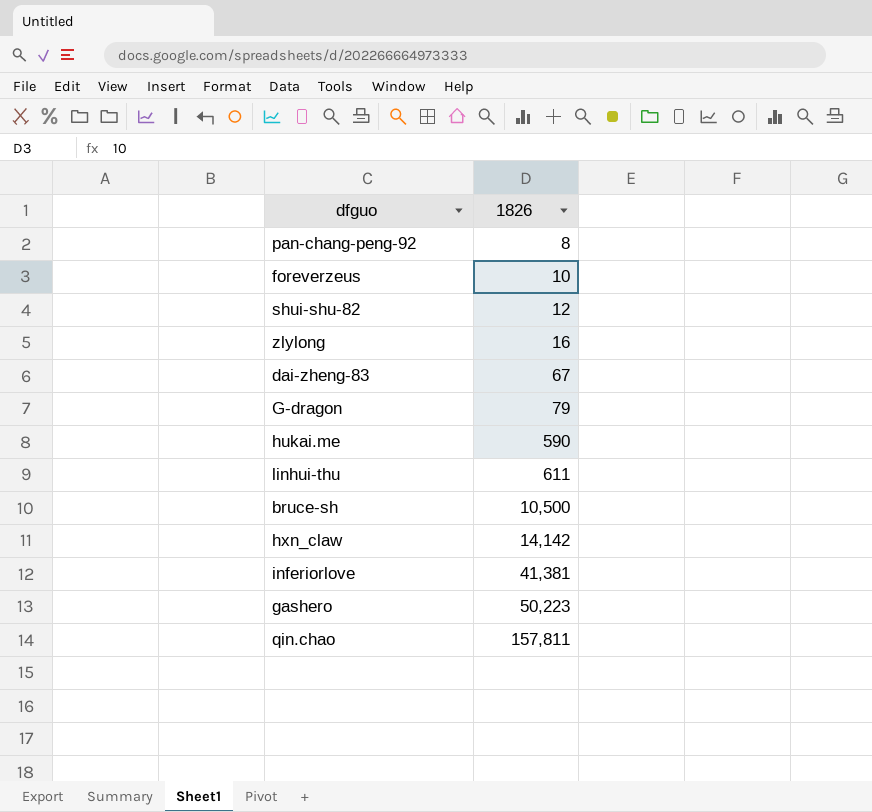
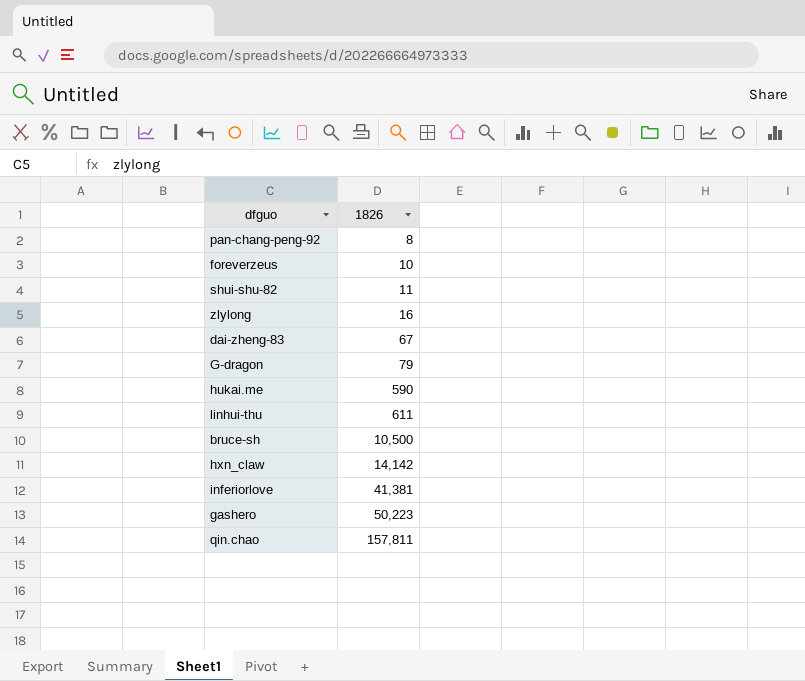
shui-shu-82 | 1826: 12 -> 11

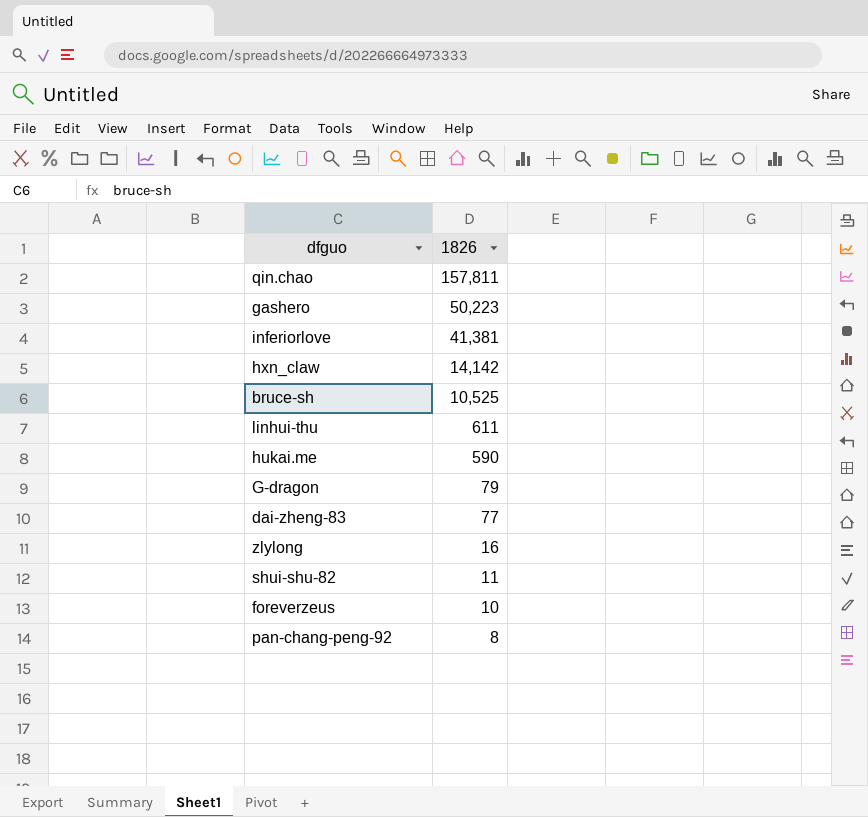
row order: 1826 ascending -> 1826 descending
bruce-sh | 1826: 10,500 -> 10,525
dai-zheng-83 | 1826: 67 -> 77

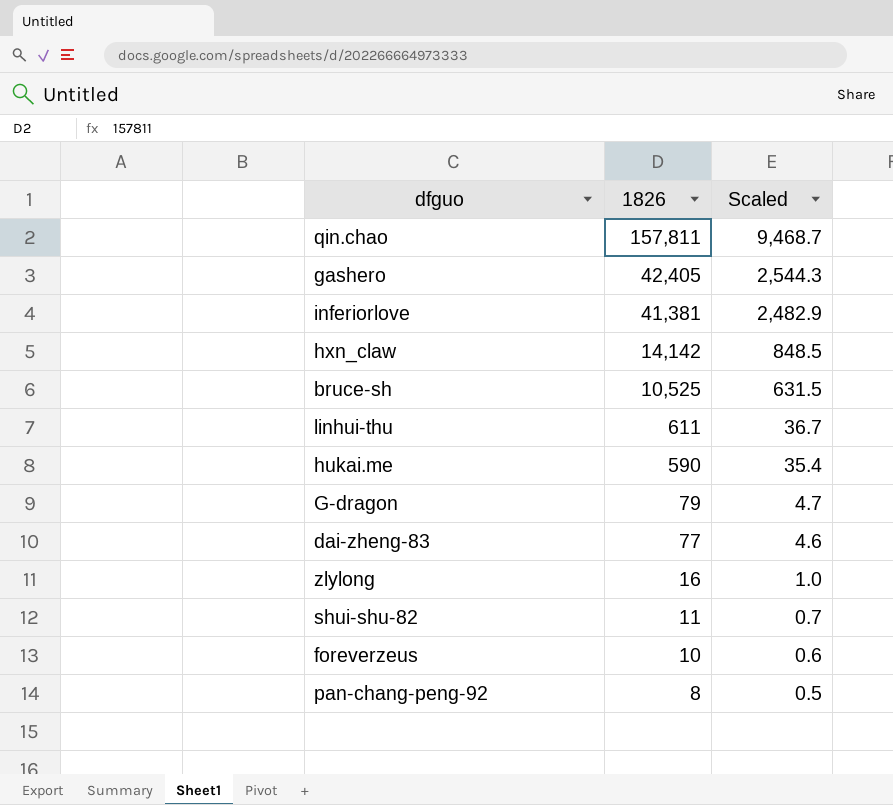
column Scaled | formula: none -> [1826] * 0.06
gashero | 1826: 50,223 -> 42,405

